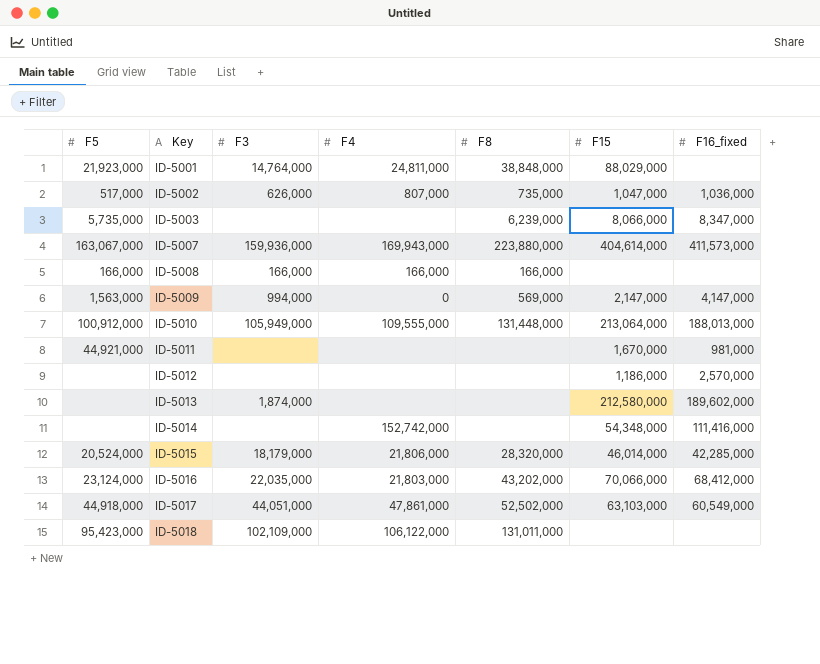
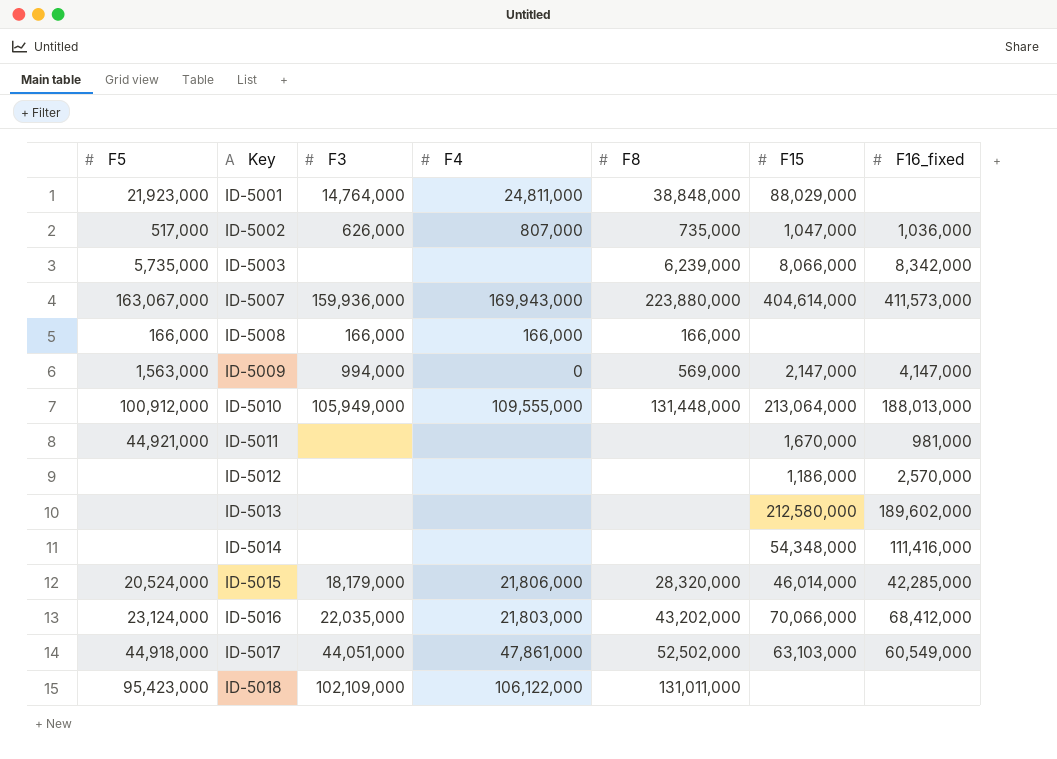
ID-5003 | F16_fixed: 8,347,000 -> 8,342,000
ID-5013 | F3: 1,874,000 -> none
ID-5014 | F4: 152,742,000 -> none

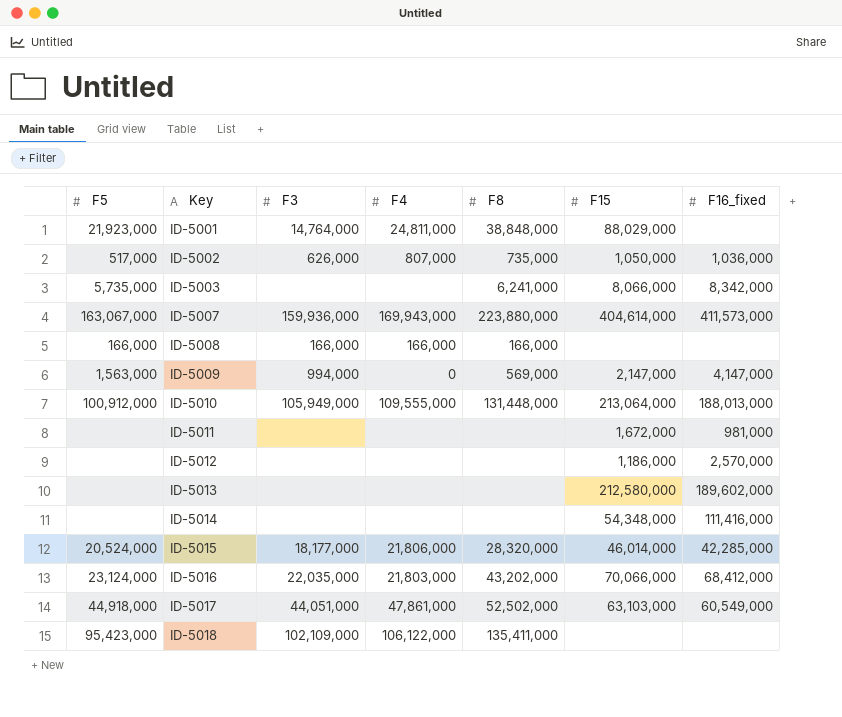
ID-5002 | F15: 1,047,000 -> 1,050,000
ID-5003 | F8: 6,239,000 -> 6,241,000
ID-5011 | F5: 44,921,000 -> none
ID-5011 | F15: 1,670,000 -> 1,672,000
ID-5015 | F3: 18,179,000 -> 18,177,000
ID-5018 | F8: 131,011,000 -> 135,411,000

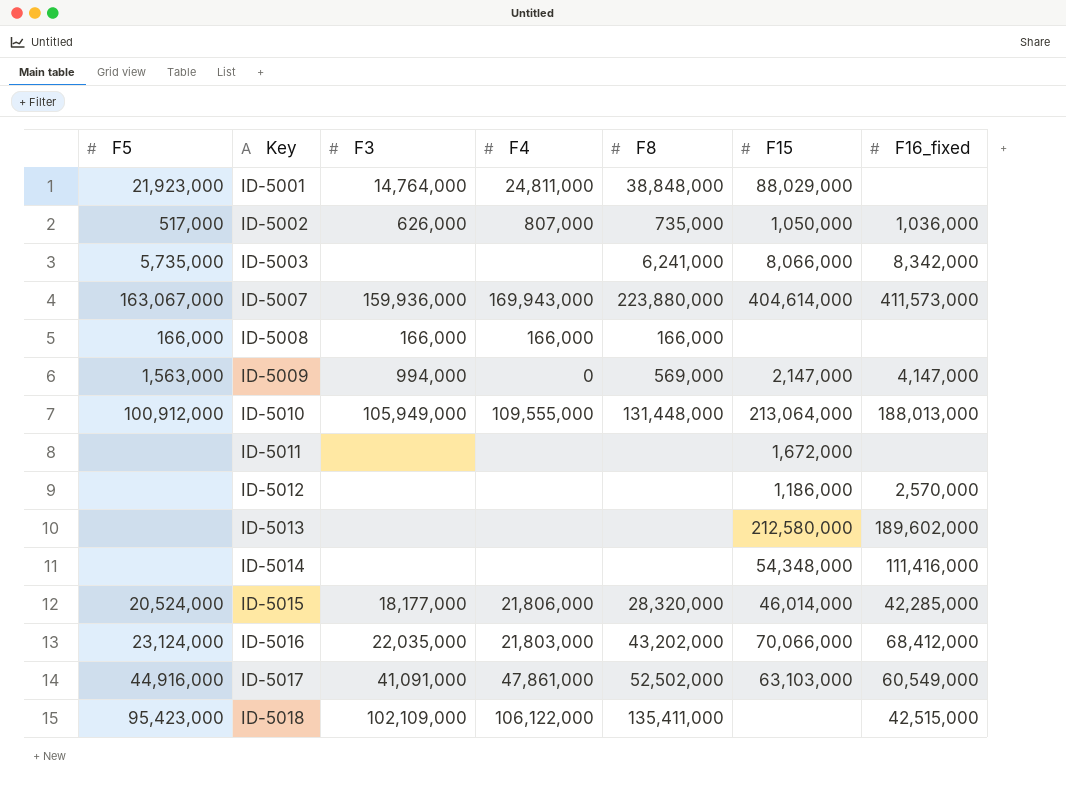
ID-5011 | F16_fixed: 981,000 -> none
ID-5017 | F5: 44,918,000 -> 44,916,000
ID-5017 | F3: 44,051,000 -> 41,091,000
ID-5018 | F16_fixed: none -> 42,515,000

